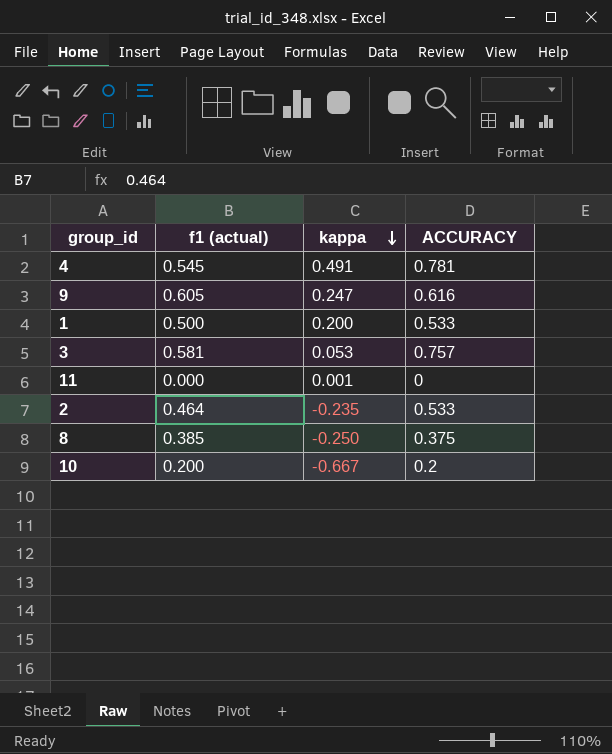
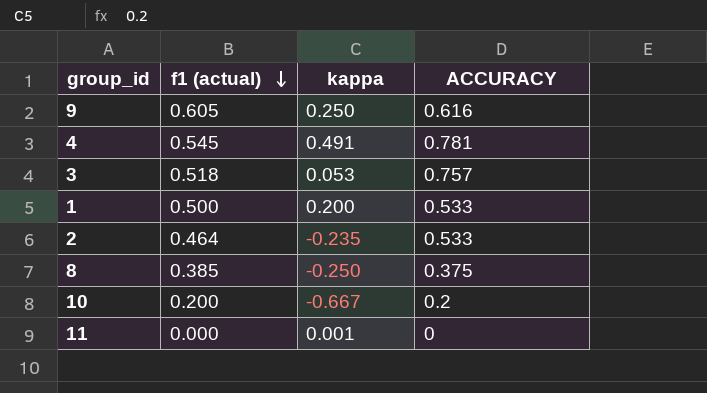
row order: kappa descending -> f1 (actual) descending
9 | kappa: 0.247 -> 0.250
3 | f1 (actual): 0.581 -> 0.518

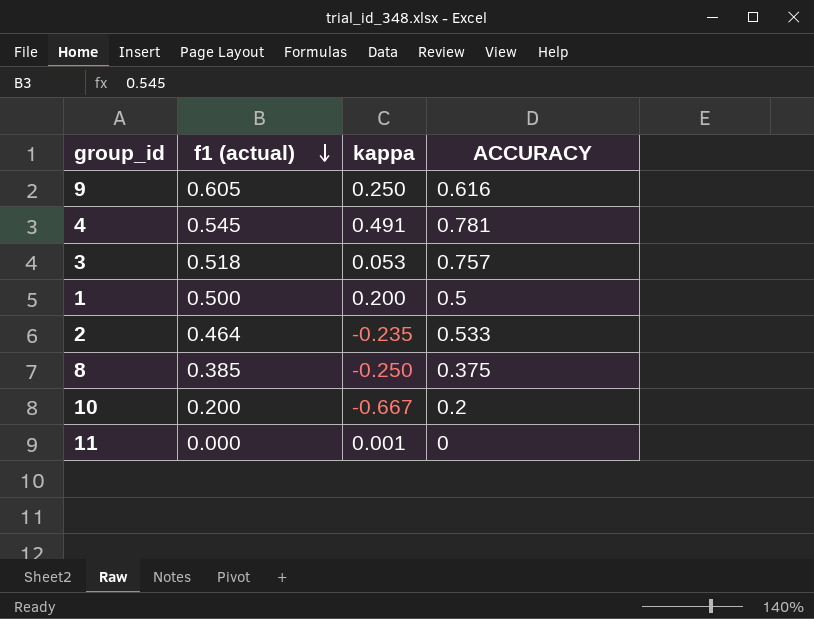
1 | ACCURACY: 0.533 -> 0.5

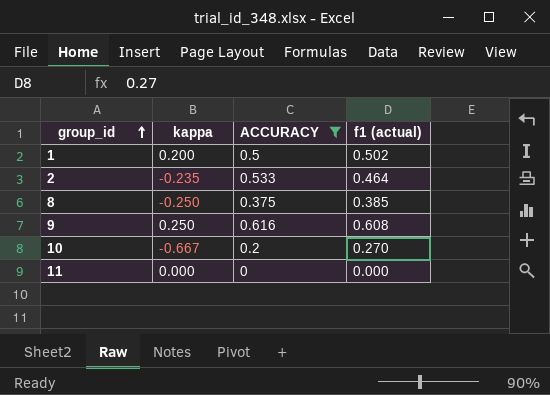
filter: none -> ACCURACY <= 0.616
row order: f1 (actual) descending -> group_id ascending
column f1 (actual) | position: 2 -> 4
1 | f1 (actual): 0.500 -> 0.502
9 | f1 (actual): 0.605 -> 0.608
10 | f1 (actual): 0.200 -> 0.270
11 | kappa: 0.001 -> 0.000

